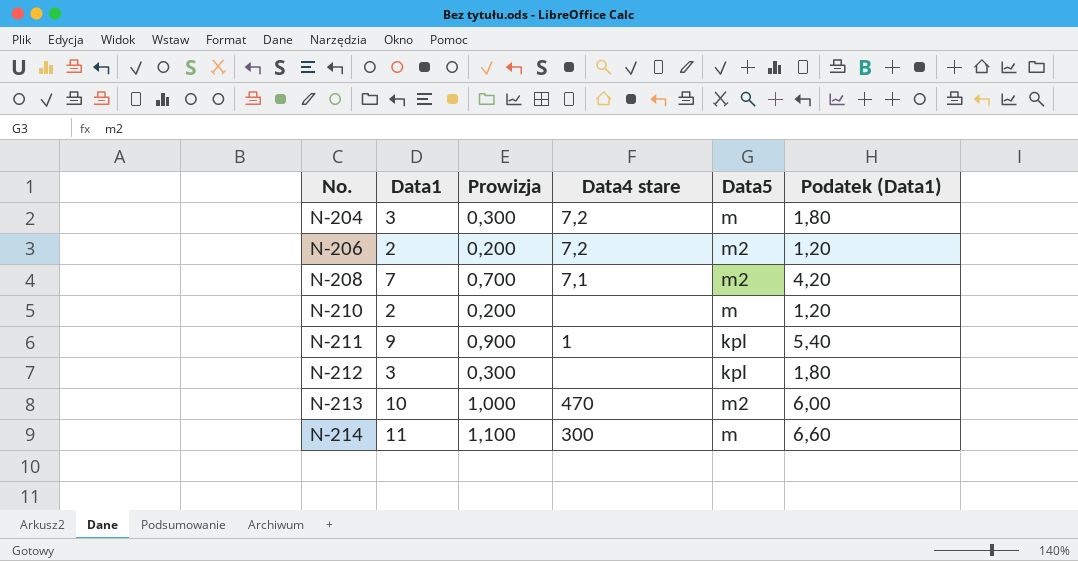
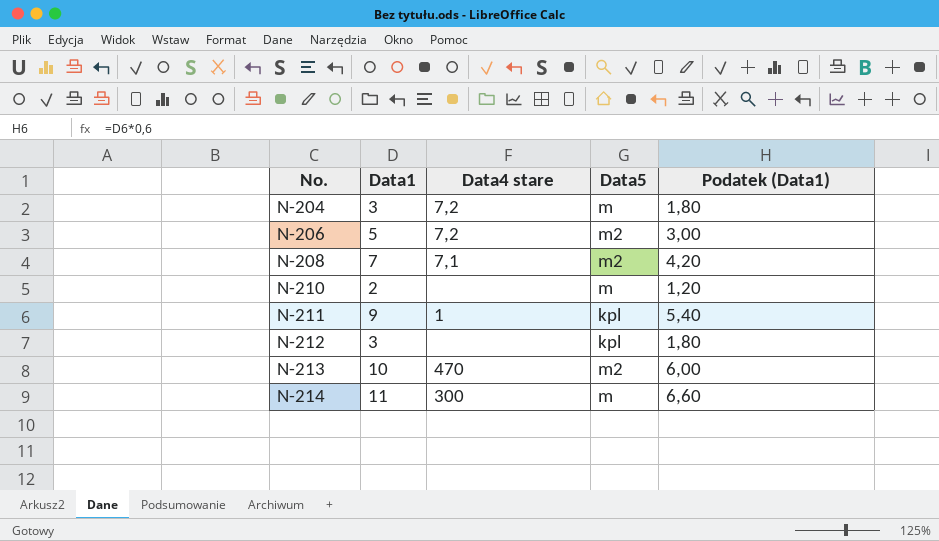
column Prowizja | formula: [Data1] * 0,1 -> none
N-206 | Data1: 2 -> 5
N-206 | Podatek (Data1): 1,20 -> 3,00

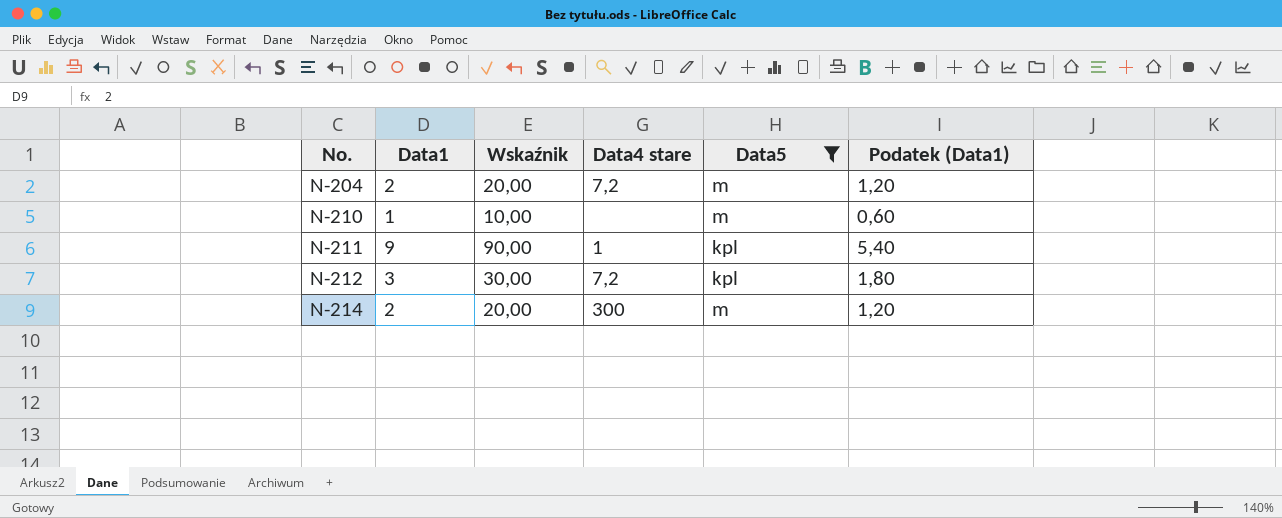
filter: none -> Data5 != m2
column Wskaźnik | formula: none -> [Data1] * 10
N-204 | Data1: 3 -> 2
N-204 | Podatek (Data1): 1,80 -> 1,20
N-210 | Data1: 2 -> 1
N-210 | Podatek (Data1): 1,20 -> 0,60
N-212 | Data4 stare: none -> 7,2
N-214 | Data1: 11 -> 2
N-214 | Podatek (Data1): 6,60 -> 1,20

